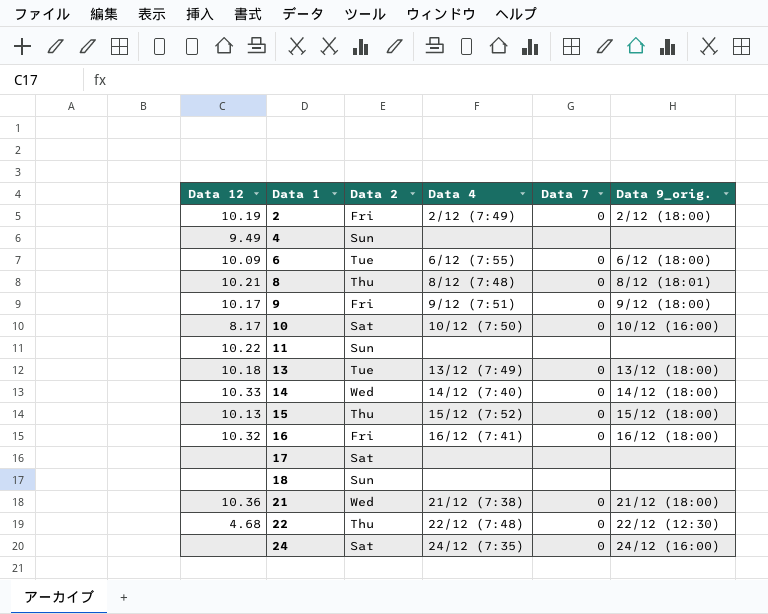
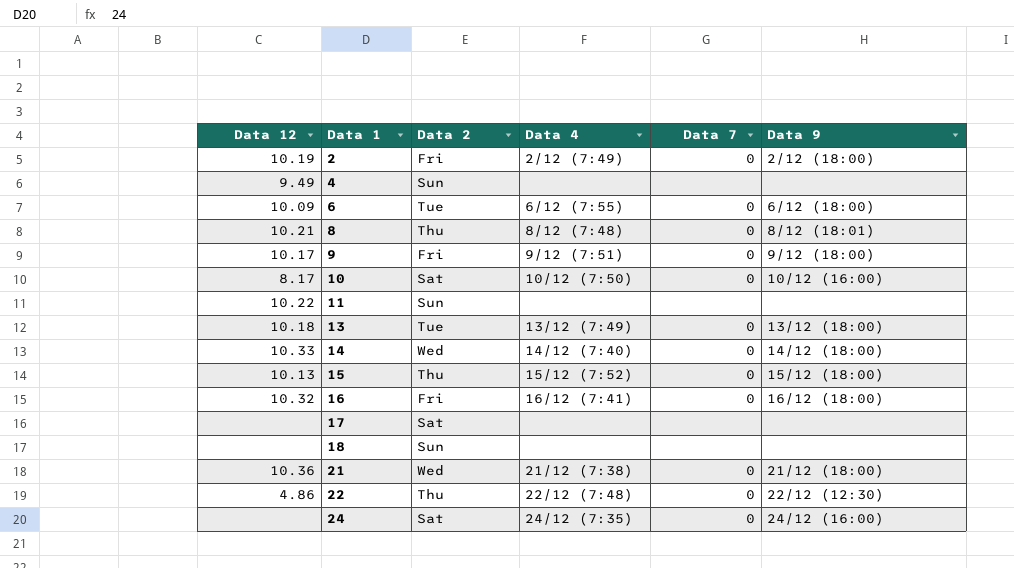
column name: Data 9_orig. -> Data 9
22 | Data 12: 4.68 -> 4.86

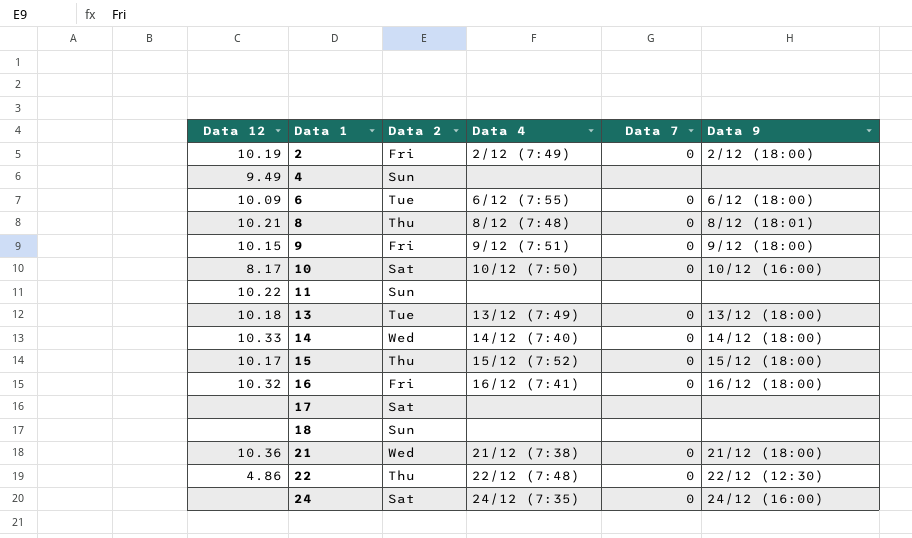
9 | Data 12: 10.17 -> 10.15
15 | Data 12: 10.13 -> 10.17

